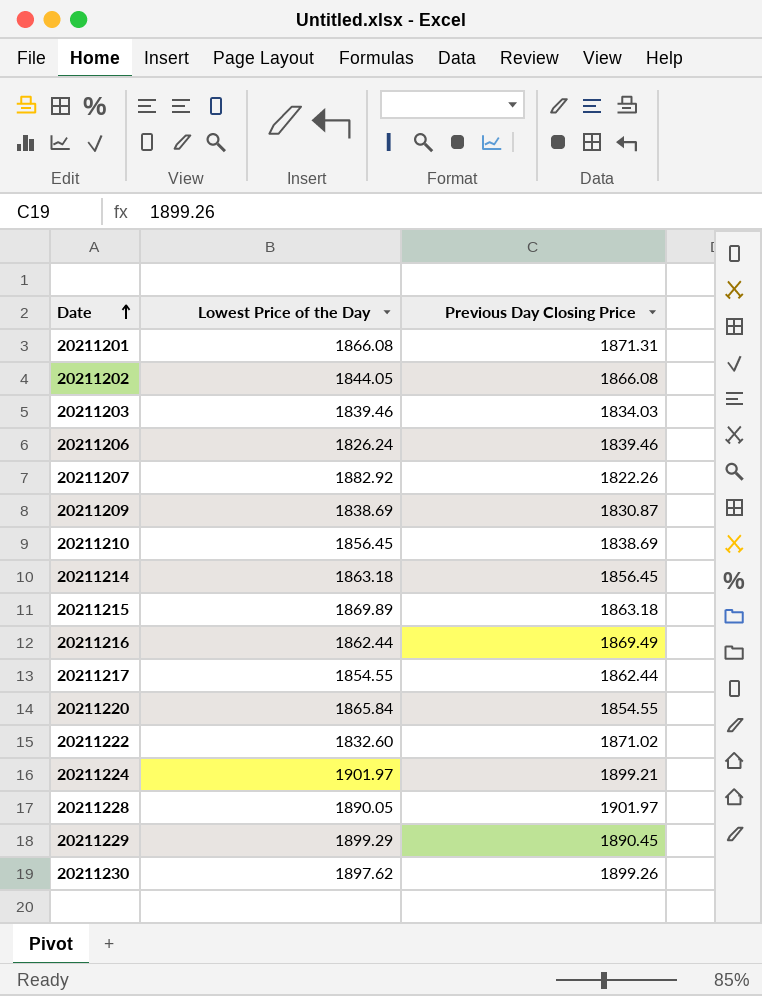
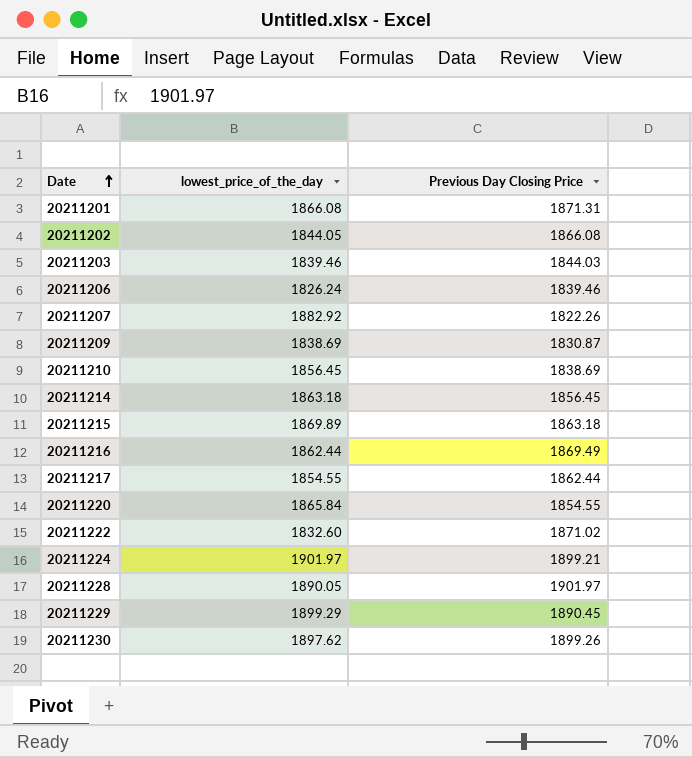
column name: Lowest Price of the Day -> lowest_price_of_the_day
20211203 | Previous Day Closing Price: 1834.03 -> 1844.03

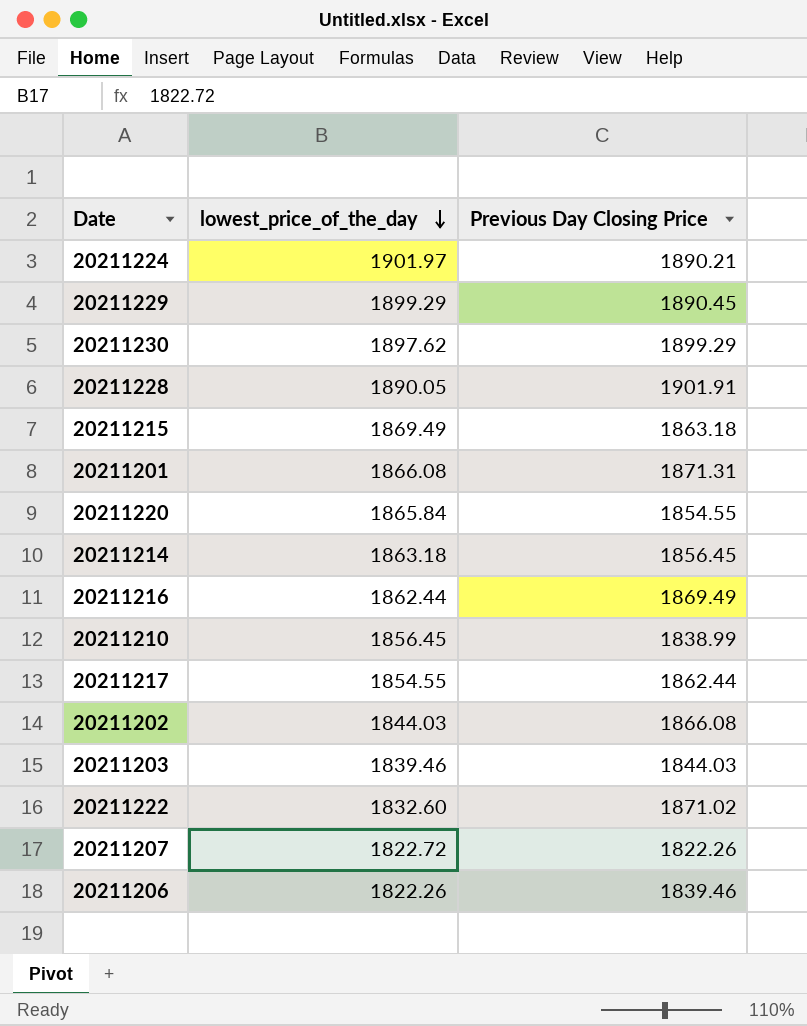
row order: Date ascending -> lowest_price_of_the_day descending
row 20211209: 1838.69 | 1830.87 -> none
20211224 | Previous Day Closing Price: 1899.21 -> 1890.21
20211230 | Previous Day Closing Price: 1899.26 -> 1899.29
20211228 | Previous Day Closing Price: 1901.97 -> 1901.91
20211215 | lowest_price_of_the_day: 1869.89 -> 1869.49
20211210 | Previous Day Closing Price: 1838.69 -> 1838.99
20211202 | lowest_price_of_the_day: 1844.05 -> 1844.03
20211207 | lowest_price_of_the_day: 1882.92 -> 1822.72
20211206 | lowest_price_of_the_day: 1826.24 -> 1822.26

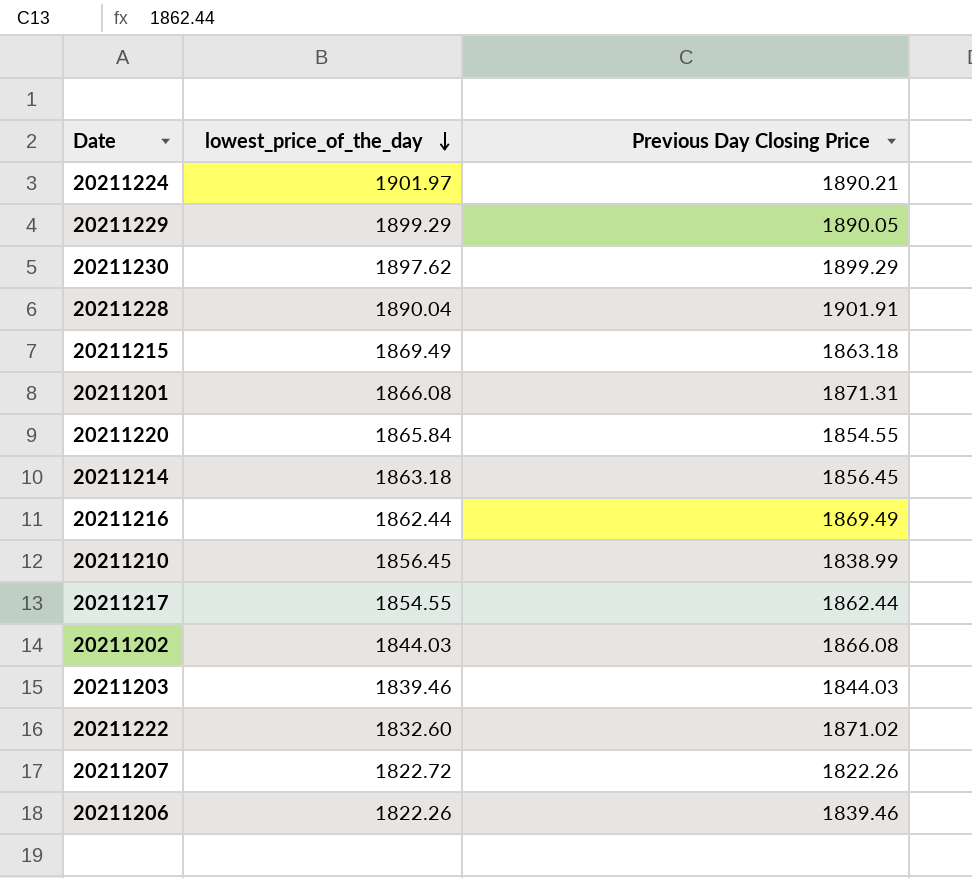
20211229 | Previous Day Closing Price: 1890.45 -> 1890.05
20211228 | lowest_price_of_the_day: 1890.05 -> 1890.04

